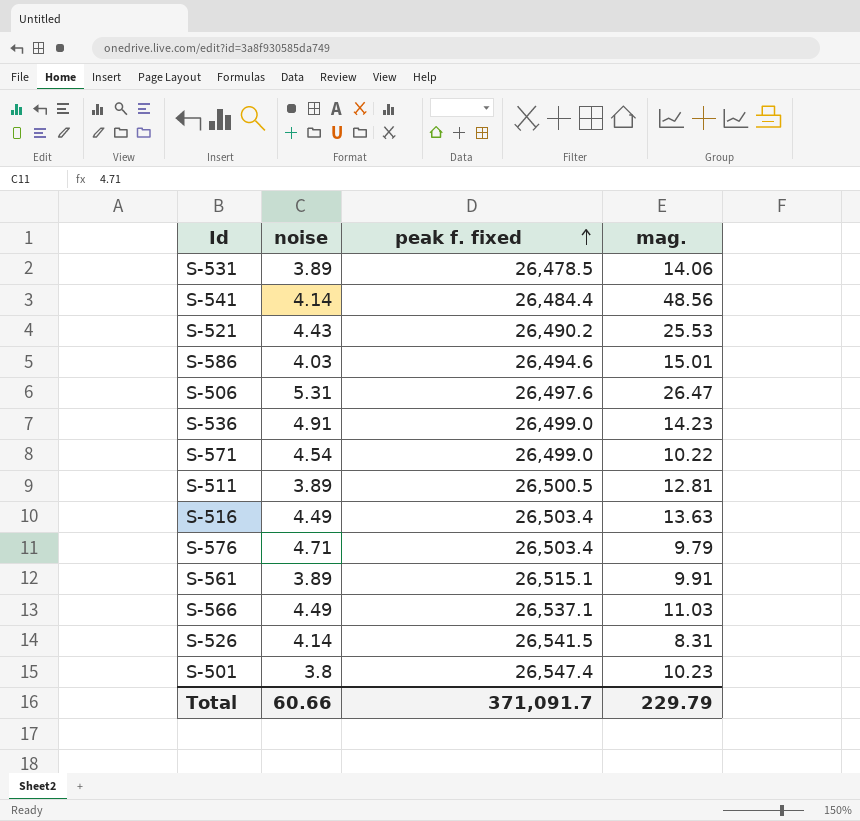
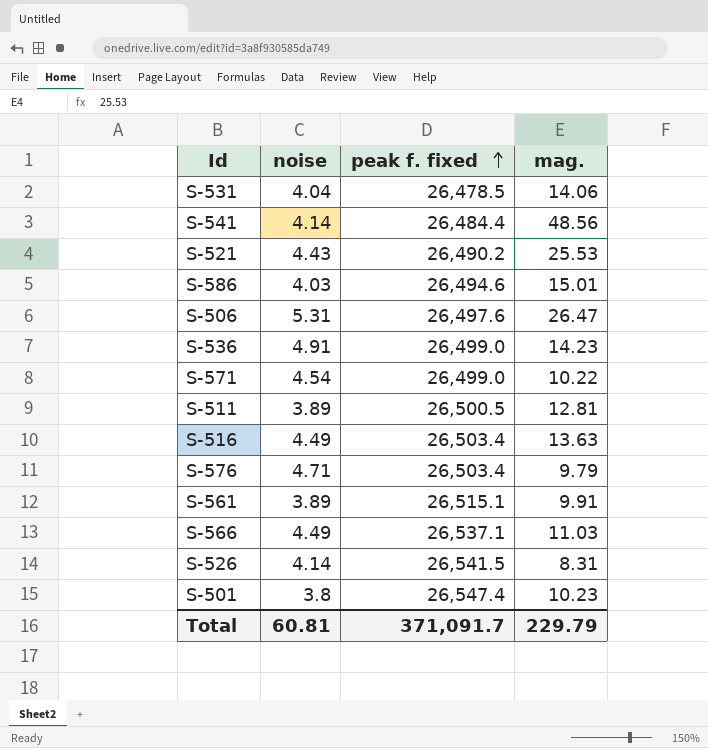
S-531 | noise: 3.89 -> 4.04
Total | noise: 60.66 -> 60.81

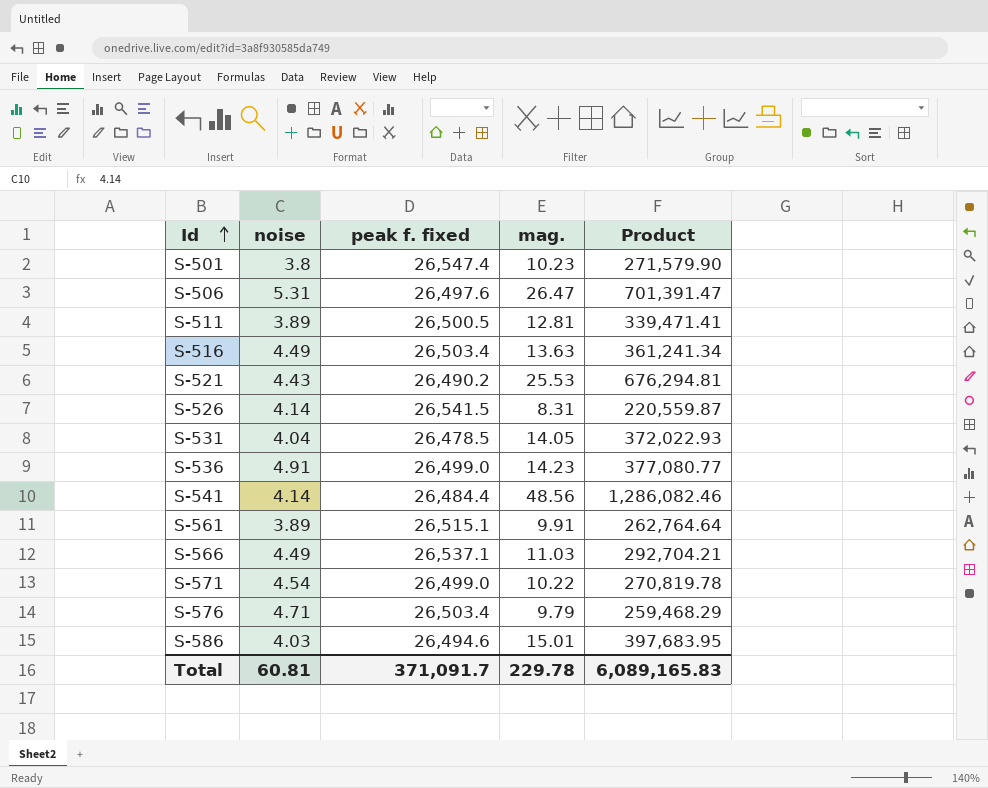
row order: peak f. fixed ascending -> Id ascending
column Product | formula: none -> [peak f. fixed] * [mag.]
S-531 | mag.: 14.06 -> 14.05
Total | mag.: 229.79 -> 229.78

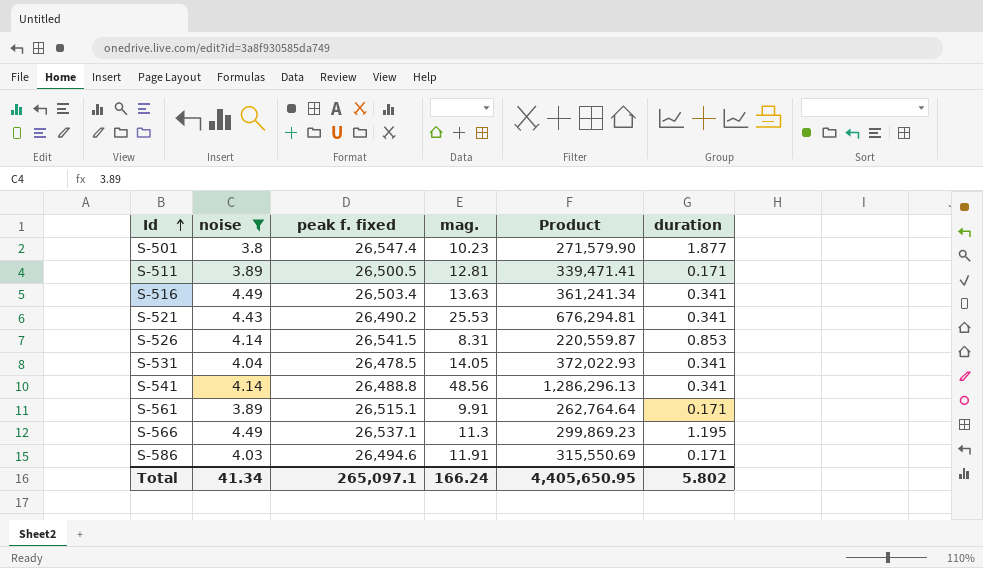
filter: none -> noise <= 4.49
column duration | position: none -> 6
S-541 | peak f. fixed: 26,484.4 -> 26,488.8
S-541 | Product: 1,286,082.46 -> 1,286,296.13
S-566 | mag.: 11.03 -> 11.3
S-566 | Product: 292,704.21 -> 299,869.23
S-586 | mag.: 15.01 -> 11.91
S-586 | Product: 397,683.95 -> 315,550.69
Total | noise: 60.81 -> 41.34
Total | peak f. fixed: 371,091.7 -> 265,097.1
Total | mag.: 229.78 -> 166.24
Total | Product: 6,089,165.83 -> 4,405,650.95

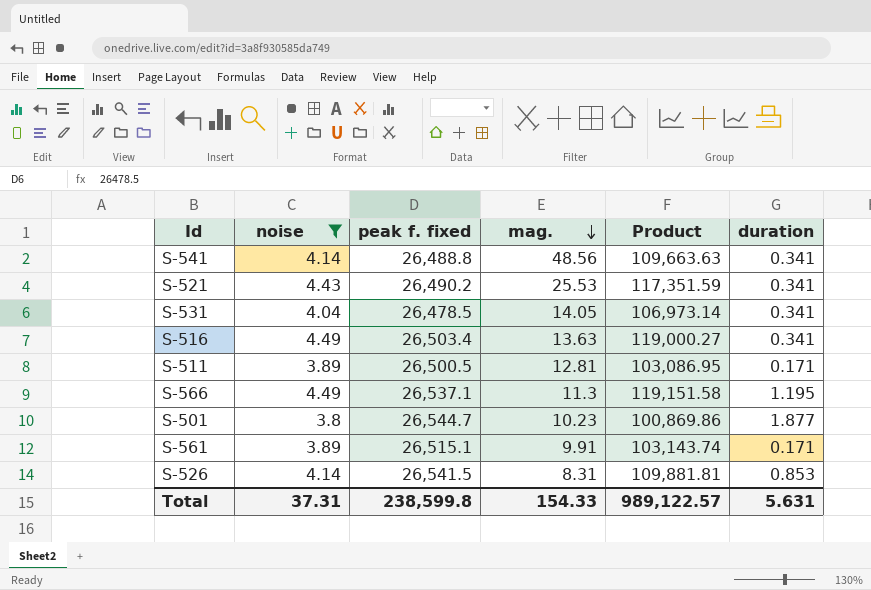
row order: Id ascending -> mag. descending
column Product | formula: [peak f. fixed] * [mag.] -> [noise] * [peak f. fixed]
row S-586: 4.03 | 26,494.6 | 11.91 | 315,550.69 | 0.171 -> none
S-501 | peak f. fixed: 26,547.4 -> 26,544.7
Total | noise: 41.34 -> 37.31
Total | peak f. fixed: 265,097.1 -> 238,599.8
Total | mag.: 166.24 -> 154.33
Total | Product: 4,405,650.95 -> 989,122.57
Total | duration: 5.802 -> 5.631

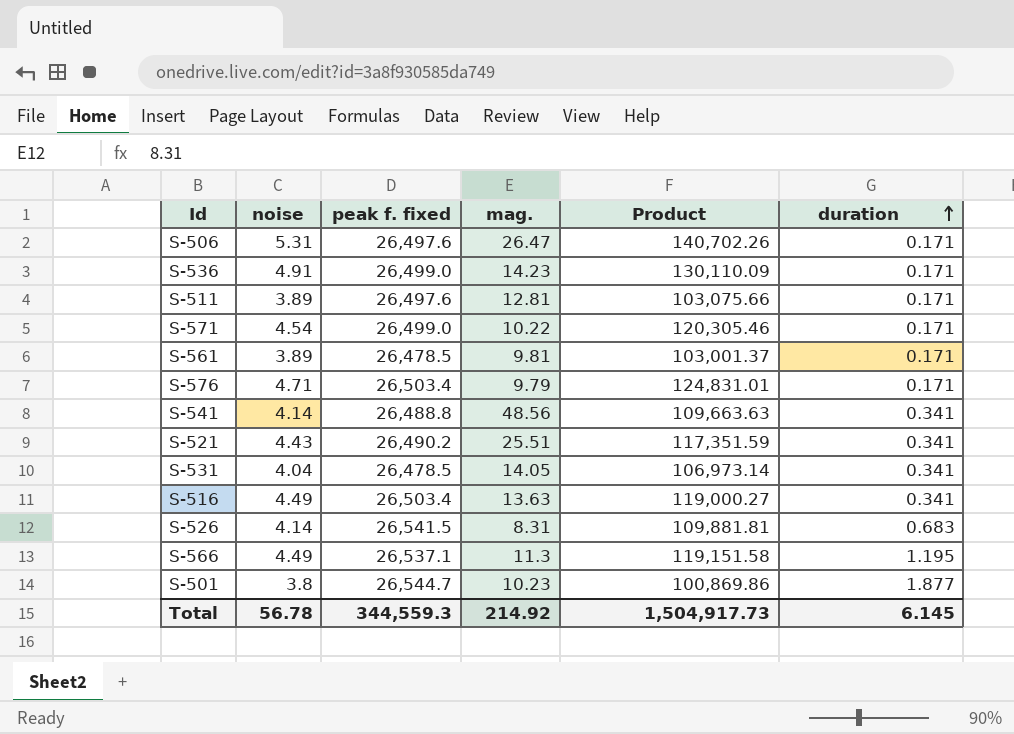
filter: noise <= 4.49 -> none
row order: mag. descending -> duration ascending
S-511 | peak f. fixed: 26,500.5 -> 26,497.6
S-511 | Product: 103,086.95 -> 103,075.66
S-561 | peak f. fixed: 26,515.1 -> 26,478.5
S-561 | mag.: 9.91 -> 9.81
S-561 | Product: 103,143.74 -> 103,001.37
S-521 | mag.: 25.53 -> 25.51
S-526 | duration: 0.853 -> 0.683
Total | noise: 37.31 -> 56.78
Total | peak f. fixed: 238,599.8 -> 344,559.3
Total | mag.: 154.33 -> 214.92
Total | Product: 989,122.57 -> 1,504,917.73
Total | duration: 5.631 -> 6.145

